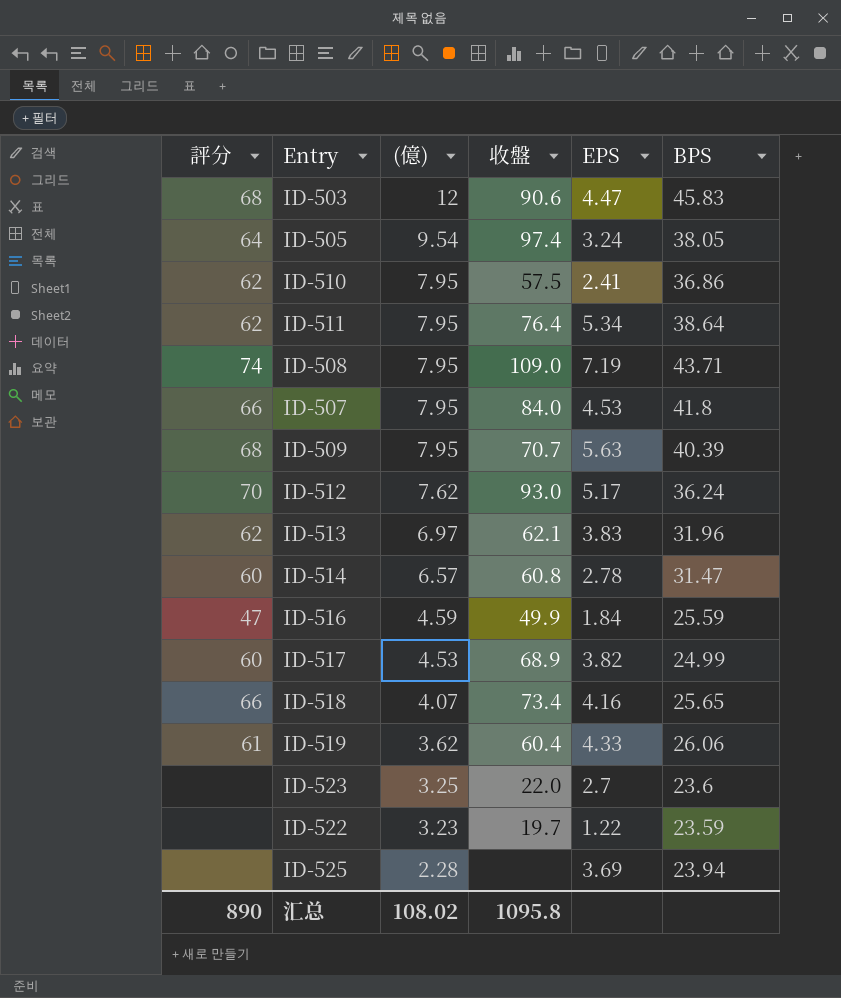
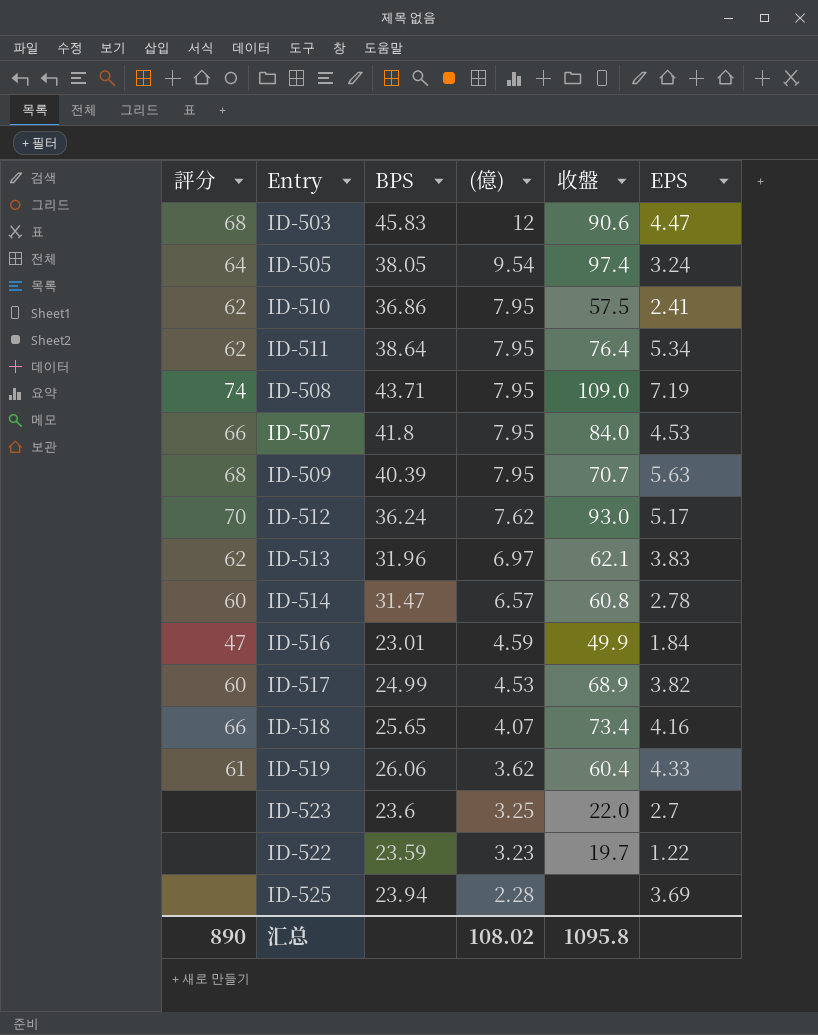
column BPS | position: 6 -> 3
ID-516 | BPS: 25.59 -> 23.01

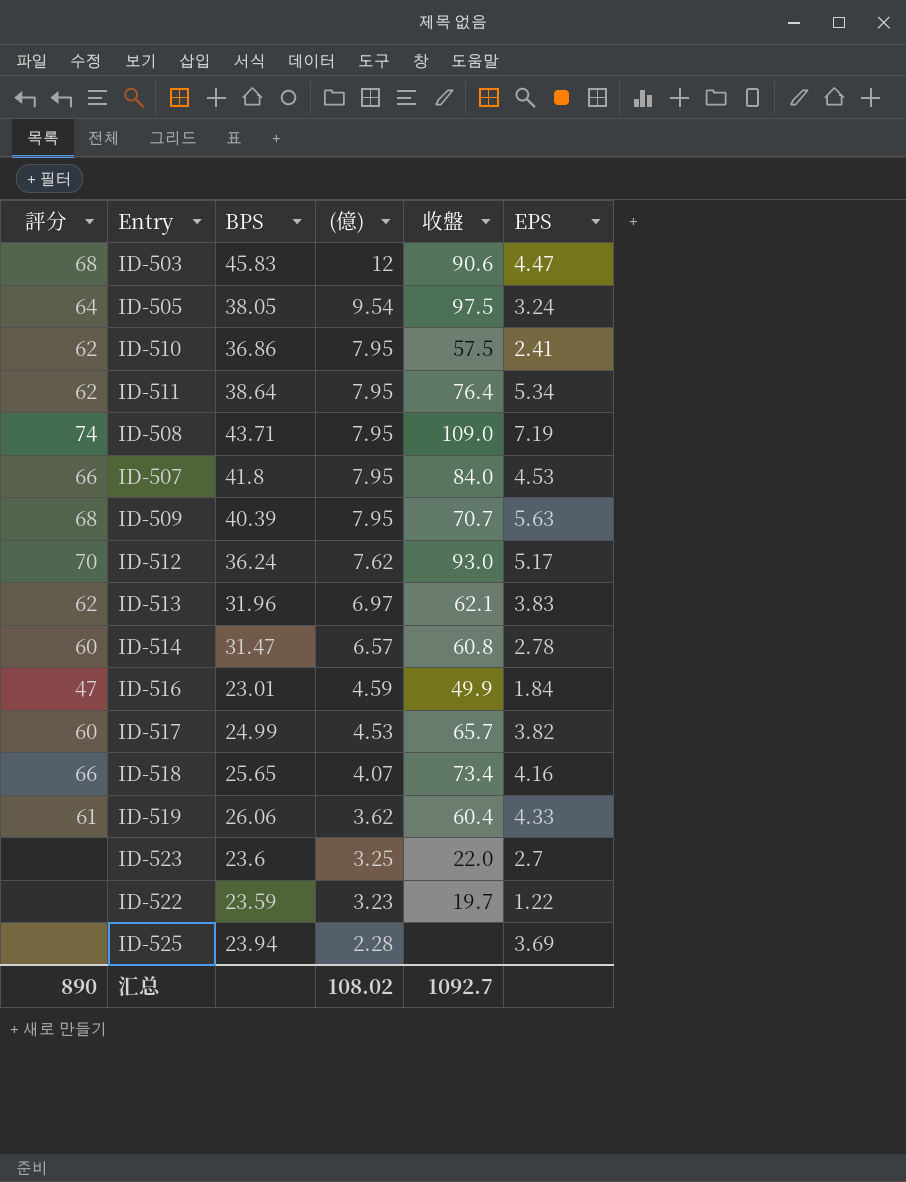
ID-505 | 收盤: 97.4 -> 97.5
ID-517 | 收盤: 68.9 -> 65.7
汇总 | 收盤: 1095.8 -> 1092.7

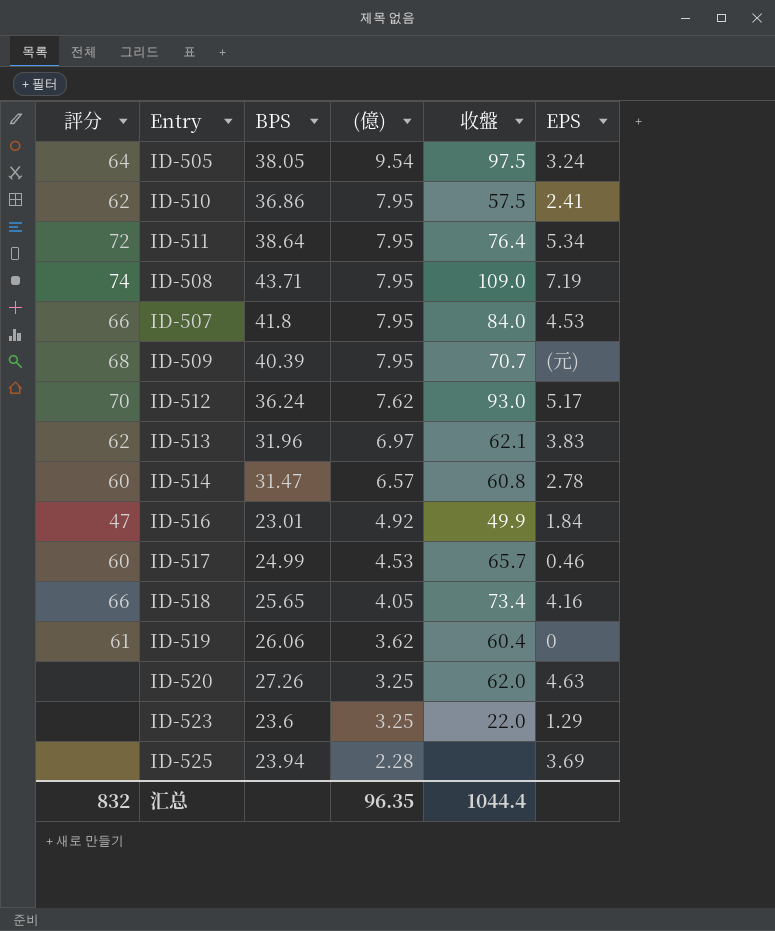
row ID-503: 68 | 45.83 | 12 | 90.6 | 4.47 -> none
row ID-522: none | 23.59 | 3.23 | 19.7 | 1.22 -> none
ID-511 | 評分: 62 -> 72
ID-509 | EPS: 5.63 -> (元)
ID-516 | (億): 4.59 -> 4.92
ID-517 | EPS: 3.82 -> 0.46
ID-518 | (億): 4.07 -> 4.05
ID-519 | EPS: 4.33 -> 0
row ID-520: none -> none | 27.26 | 3.25 | 62.0 | 4.63
ID-523 | EPS: 2.7 -> 1.29
汇总 | 評分: 890 -> 832
汇总 | (億): 108.02 -> 96.35
汇总 | 收盤: 1092.7 -> 1044.4

